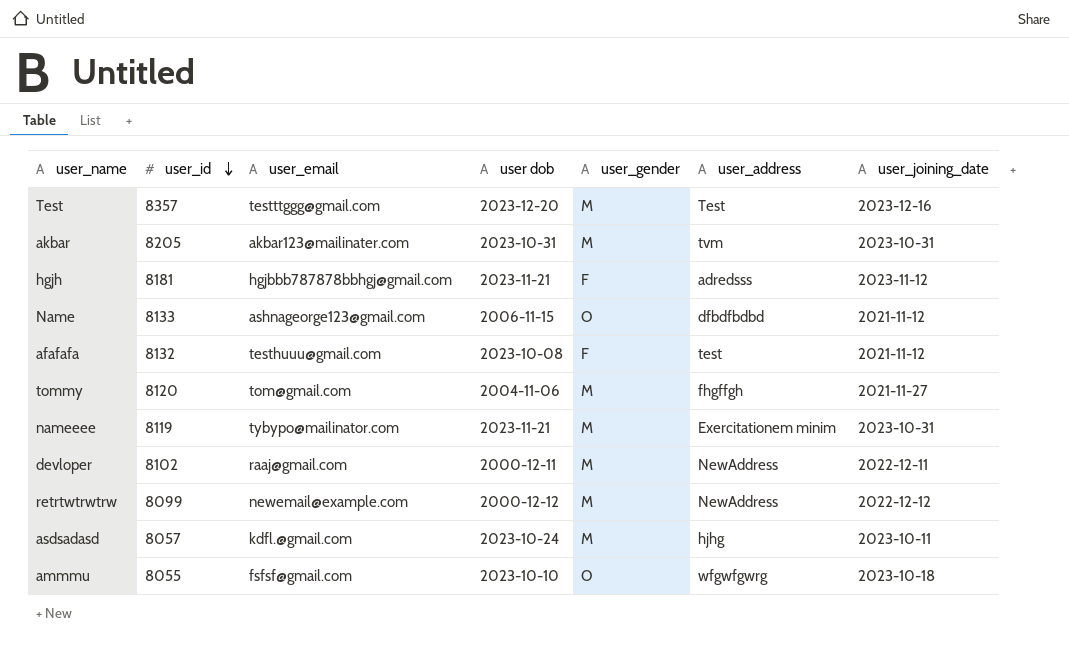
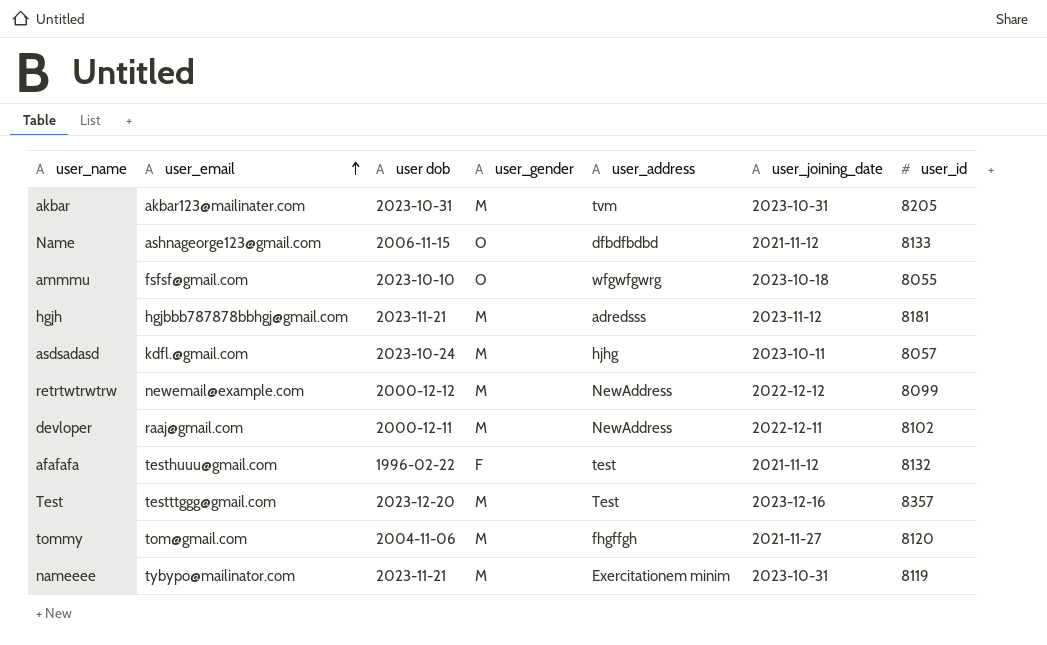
row order: user_id descending -> user_email ascending
column user_id | position: 2 -> 7
hgjh | user_gender: F -> M
afafafa | user dob: 2023-10-08 -> 1996-02-22

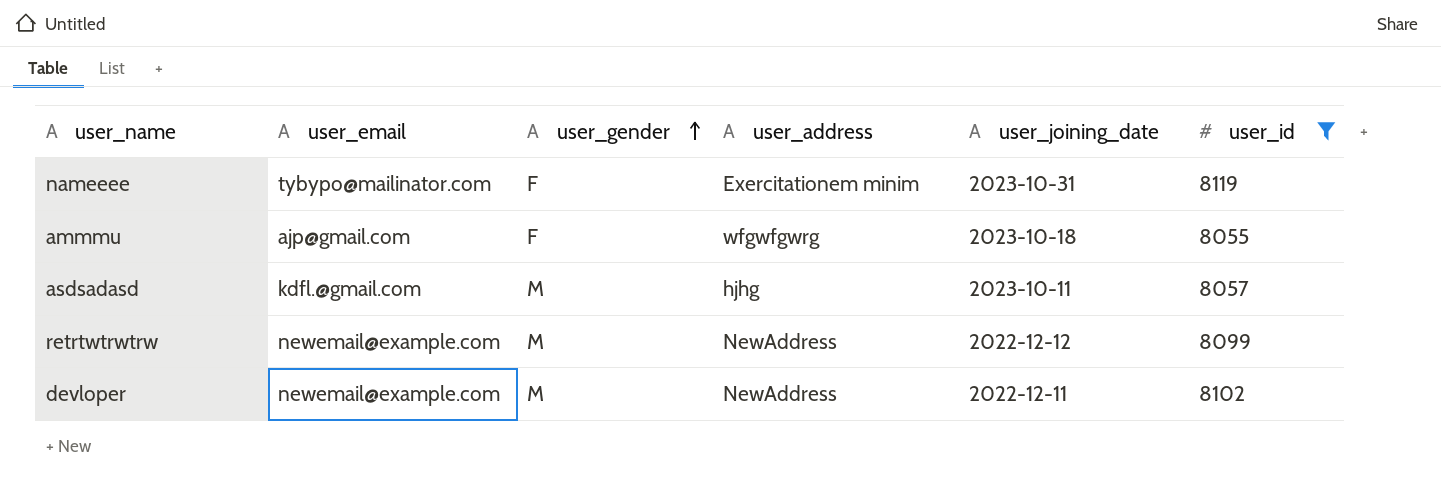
filter: none -> user_id <= 8119
row order: user_email ascending -> user_gender ascending
column user dob | position: 3 -> none
nameeee | user_gender: M -> F
ammmu | user_email: fsfsf@gmail.com -> ajp@gmail.com
ammmu | user_gender: O -> F
devloper | user_email: raaj@gmail.com -> newemail@example.com

